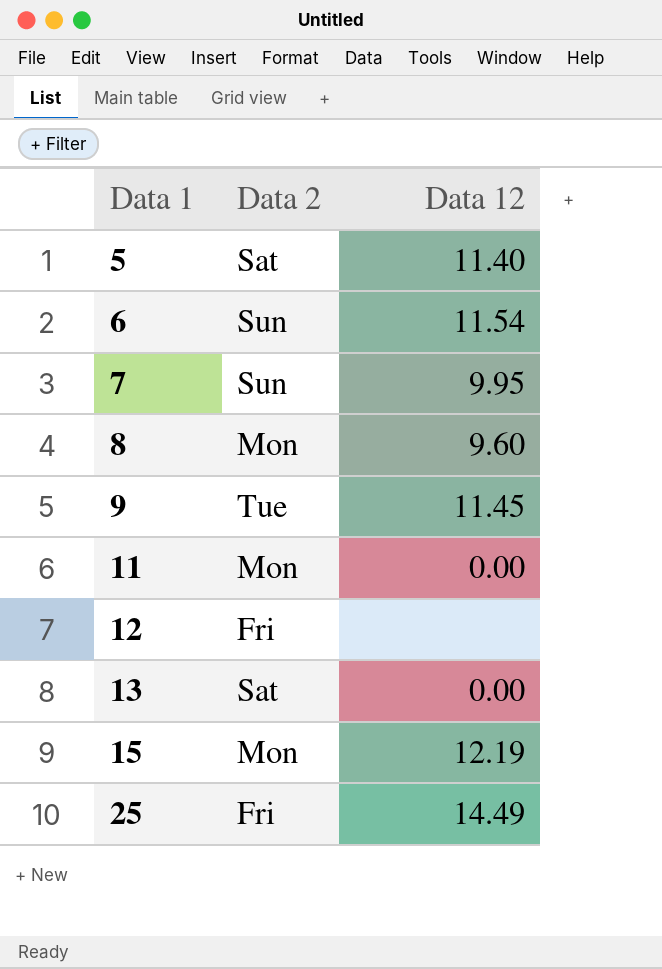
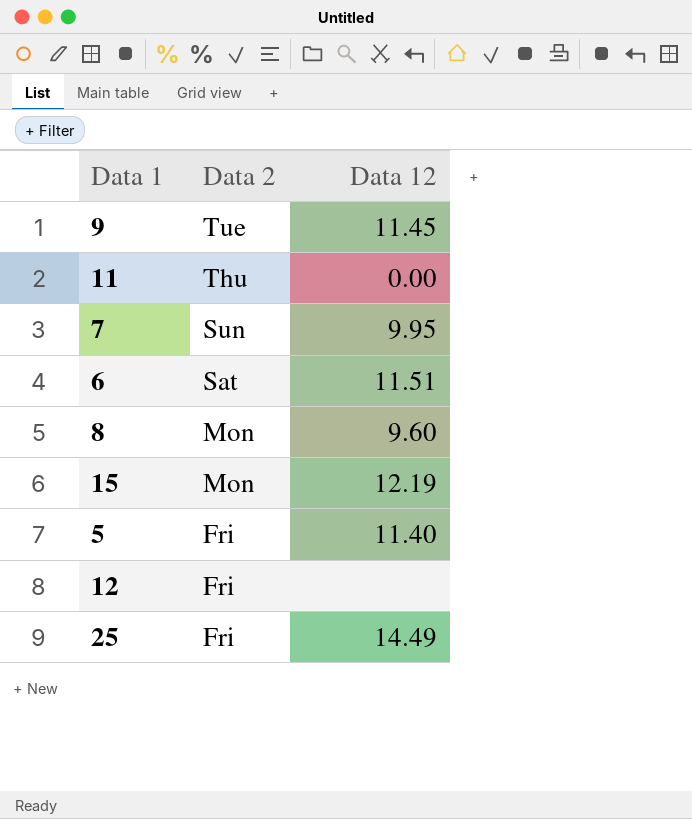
row order: Data 1 ascending -> Data 2 descending
row 13: Sat | 0.00 -> none
11 | Data 2: Mon -> Thu
6 | Data 2: Sun -> Sat
6 | Data 12: 11.54 -> 11.51
5 | Data 2: Sat -> Fri

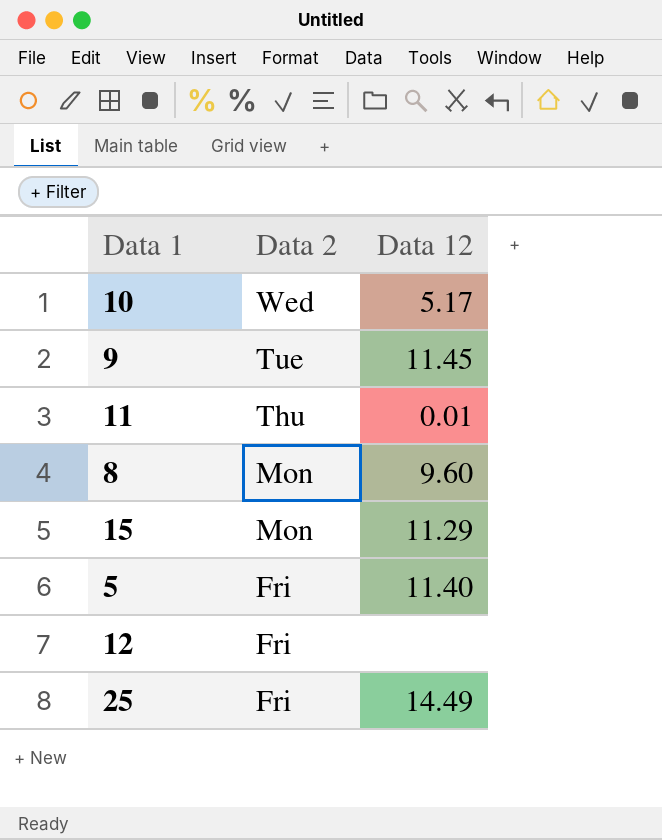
row 7: Sun | 9.95 -> none
row 6: Sat | 11.51 -> none
row 10: none -> Wed | 5.17
11 | Data 12: 0.00 -> 0.01
15 | Data 12: 12.19 -> 11.29

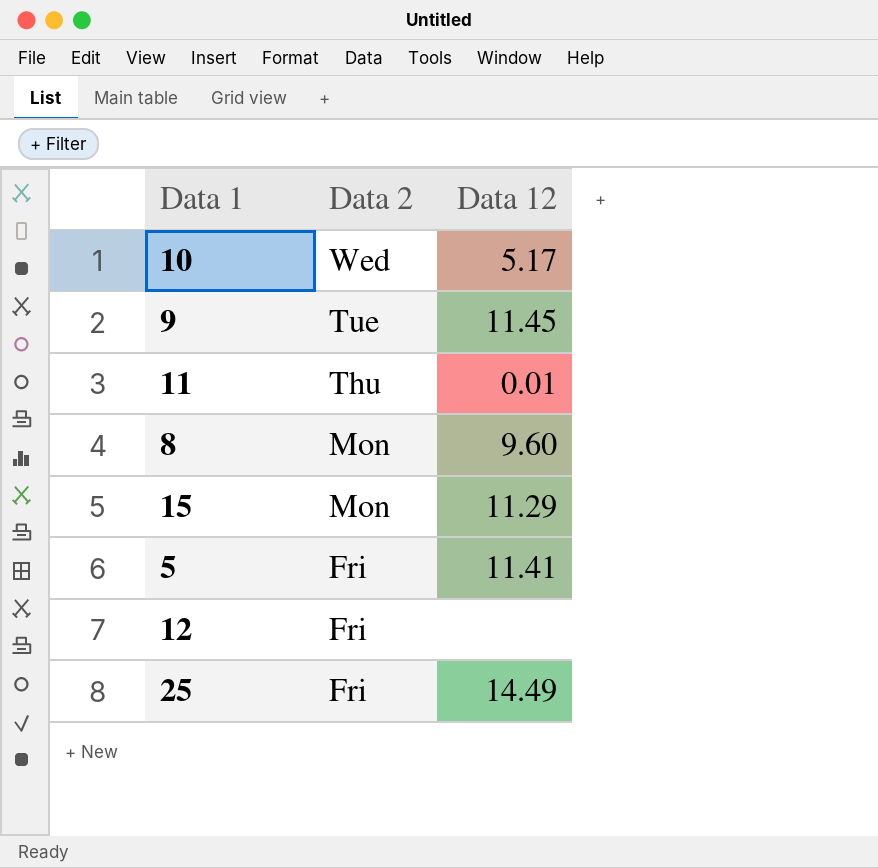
5 | Data 12: 11.40 -> 11.41

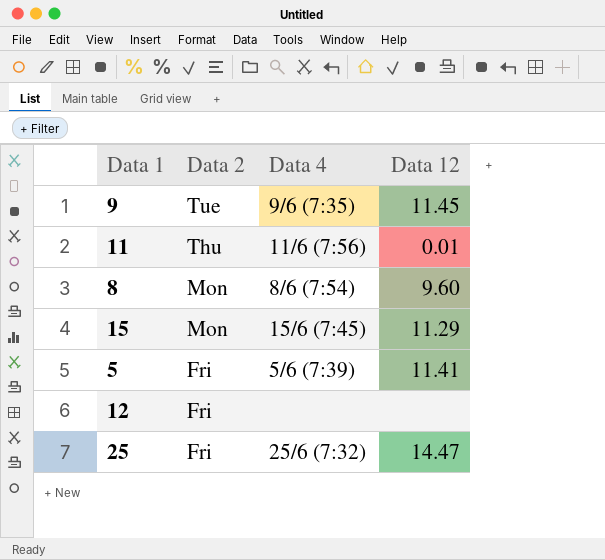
column Data 4 | position: none -> 3
row 10: Wed | 5.17 -> none
25 | Data 12: 14.49 -> 14.47

